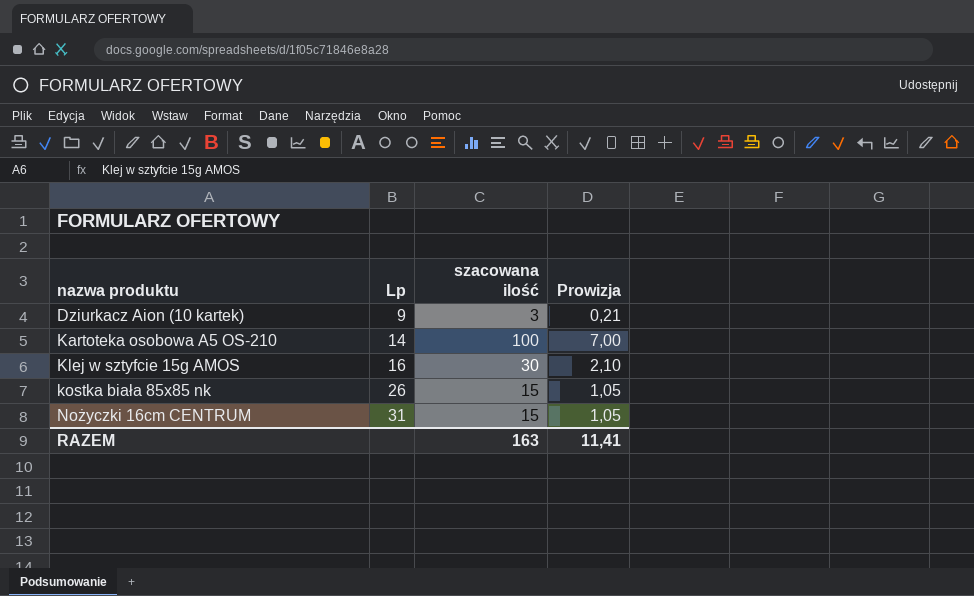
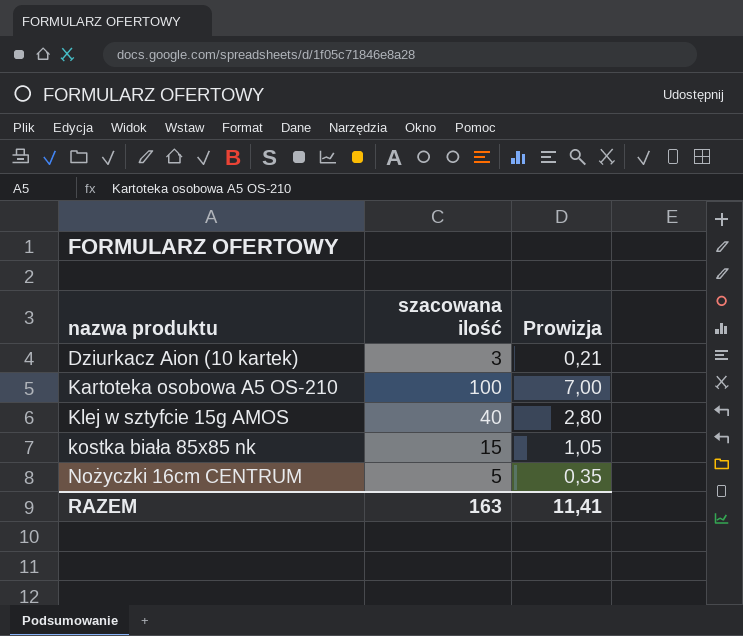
column Lp | position: 2 -> none
Klej w sztyfcie 15g AMOS | szacowana ilość: 30 -> 40
Klej w sztyfcie 15g AMOS | Prowizja: 2,10 -> 2,80
Nożyczki 16cm CENTRUM | szacowana ilość: 15 -> 5
Nożyczki 16cm CENTRUM | Prowizja: 1,05 -> 0,35

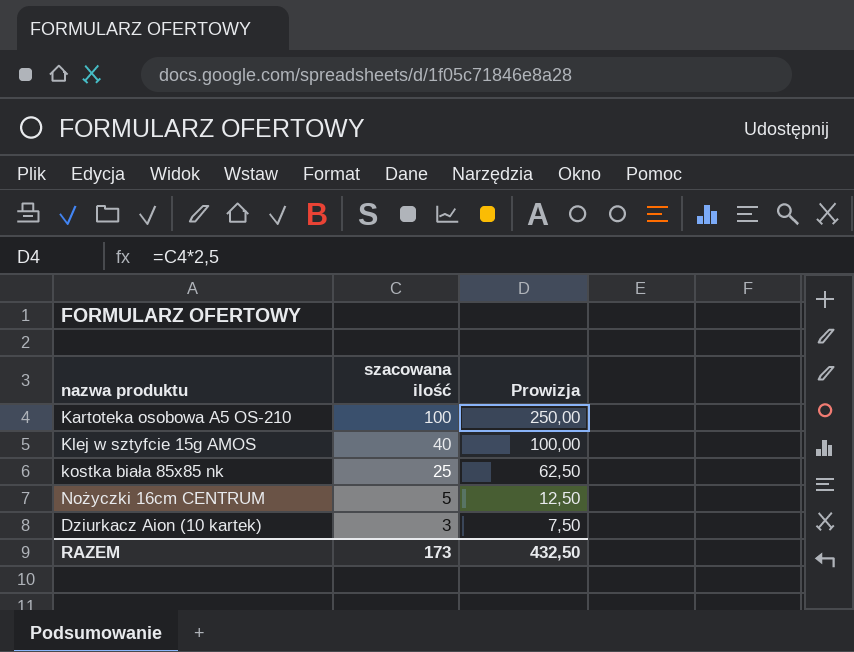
row order: nazwa produktu ascending -> szacowana ilość descending
column Prowizja | formula: [szacowana ilość] * 0,07 -> [szacowana ilość] * 2,5
kostka biała 85x85 nk | szacowana ilość: 15 -> 25
RAZEM | szacowana ilość: 163 -> 173
RAZEM | Prowizja: 11,41 -> 432,50

